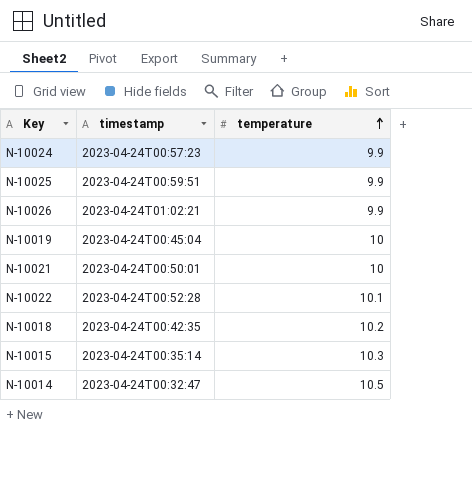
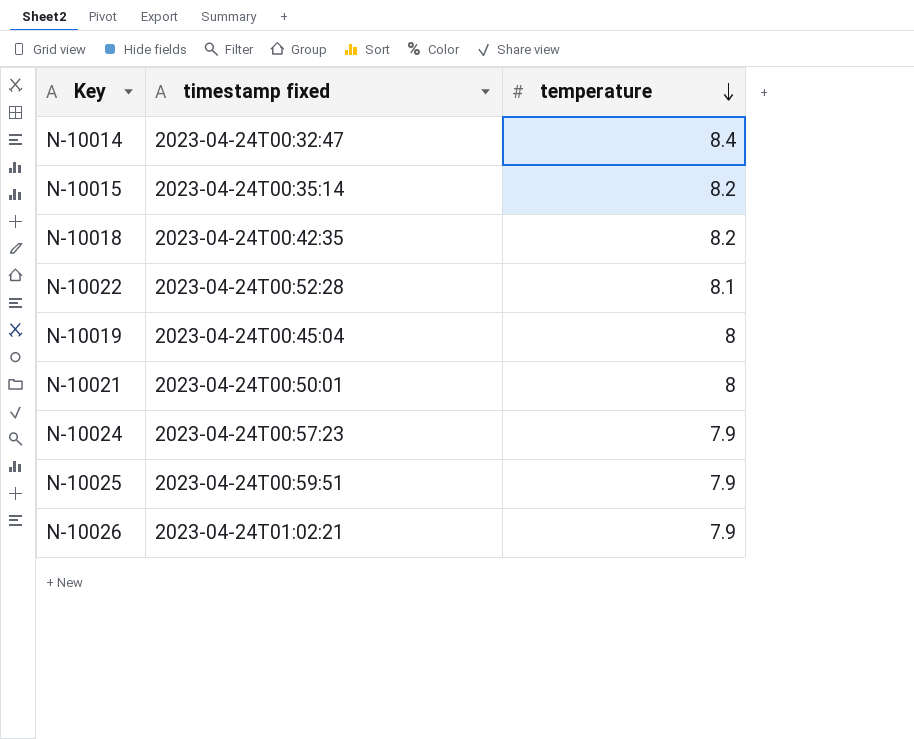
row order: temperature ascending -> temperature descending
column name: timestamp -> timestamp fixed
N-10014 | temperature: 10.5 -> 8.4
N-10015 | temperature: 10.3 -> 8.2
N-10018 | temperature: 10.2 -> 8.2
N-10022 | temperature: 10.1 -> 8.1
N-10019 | temperature: 10 -> 8
N-10021 | temperature: 10 -> 8
N-10024 | temperature: 9.9 -> 7.9
N-10025 | temperature: 9.9 -> 7.9
N-10026 | temperature: 9.9 -> 7.9

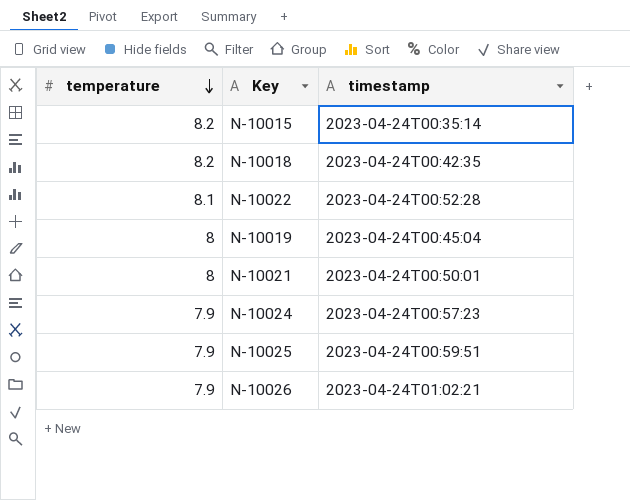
column temperature | position: 3 -> 1
column name: timestamp fixed -> timestamp
row N-10014: 2023-04-24T00:32:47 | 8.4 -> none

